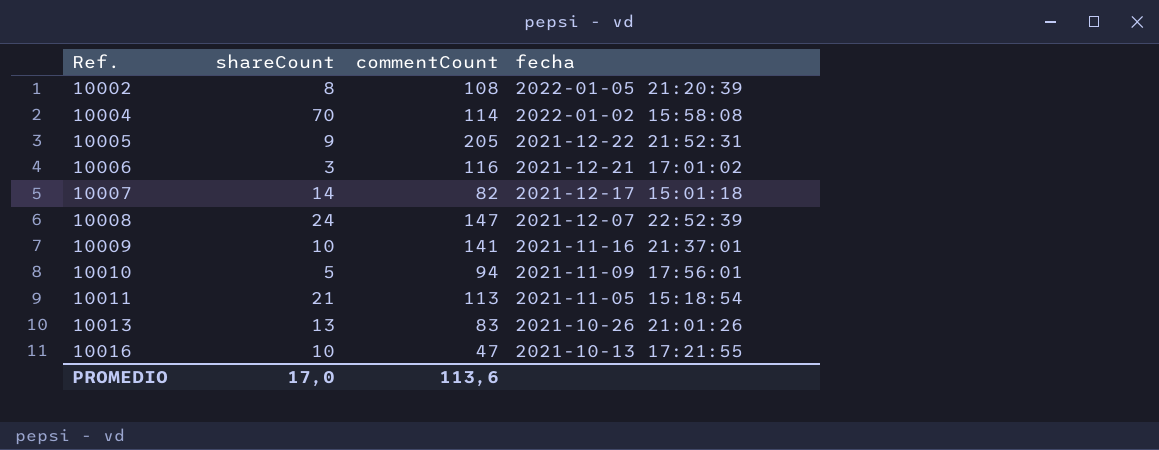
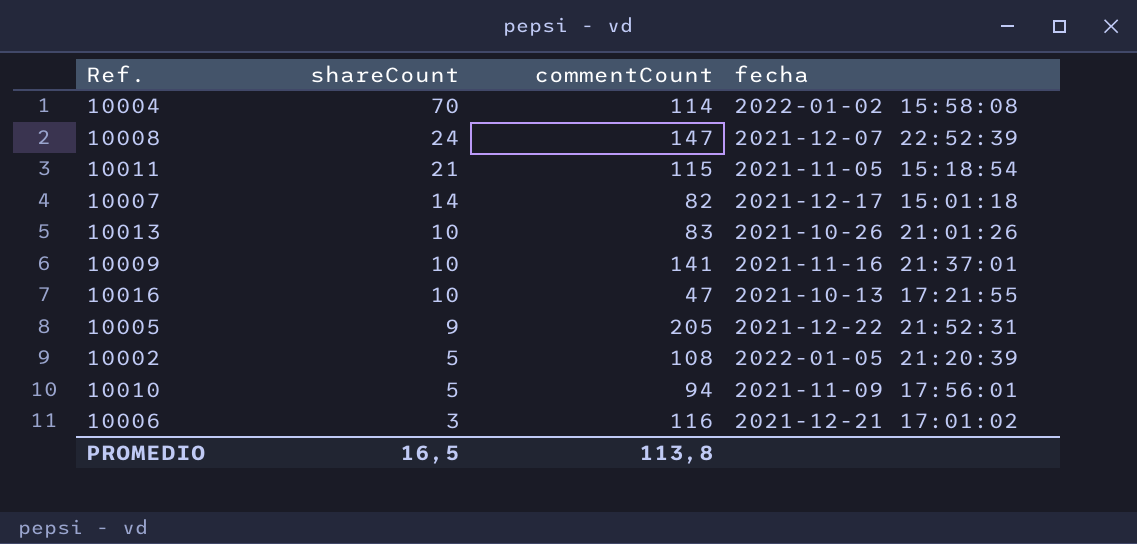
row order: Ref. ascending -> shareCount descending
10011 | commentCount: 113 -> 115
10013 | shareCount: 13 -> 10
10002 | shareCount: 8 -> 5
PROMEDIO | shareCount: 17,0 -> 16,5
PROMEDIO | commentCount: 113,6 -> 113,8

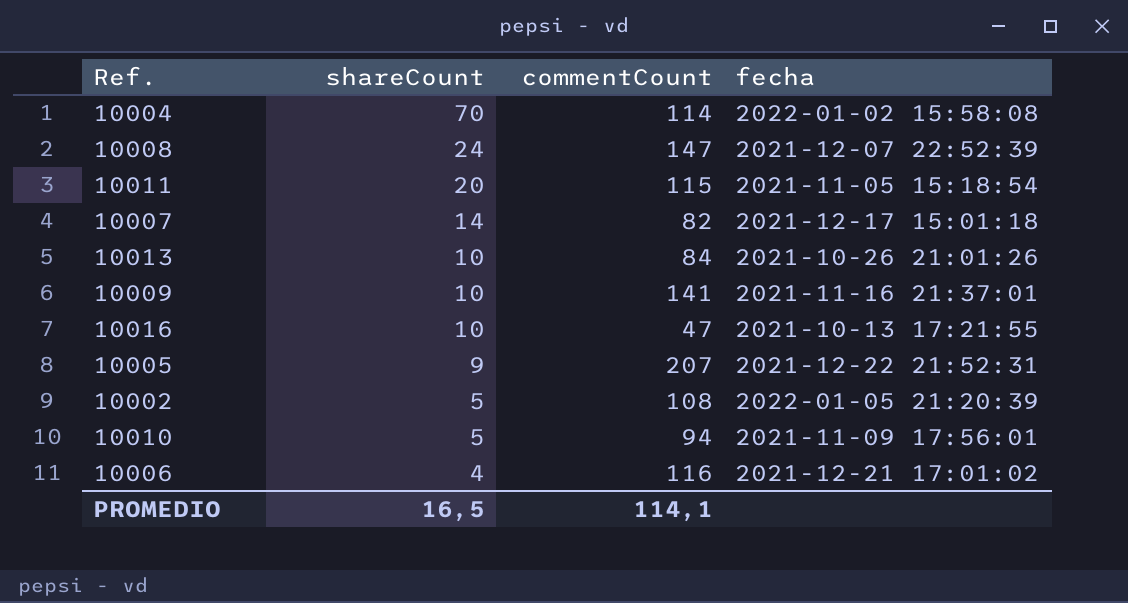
10011 | shareCount: 21 -> 20
10013 | commentCount: 83 -> 84
10005 | commentCount: 205 -> 207
10006 | shareCount: 3 -> 4
PROMEDIO | commentCount: 113,8 -> 114,1

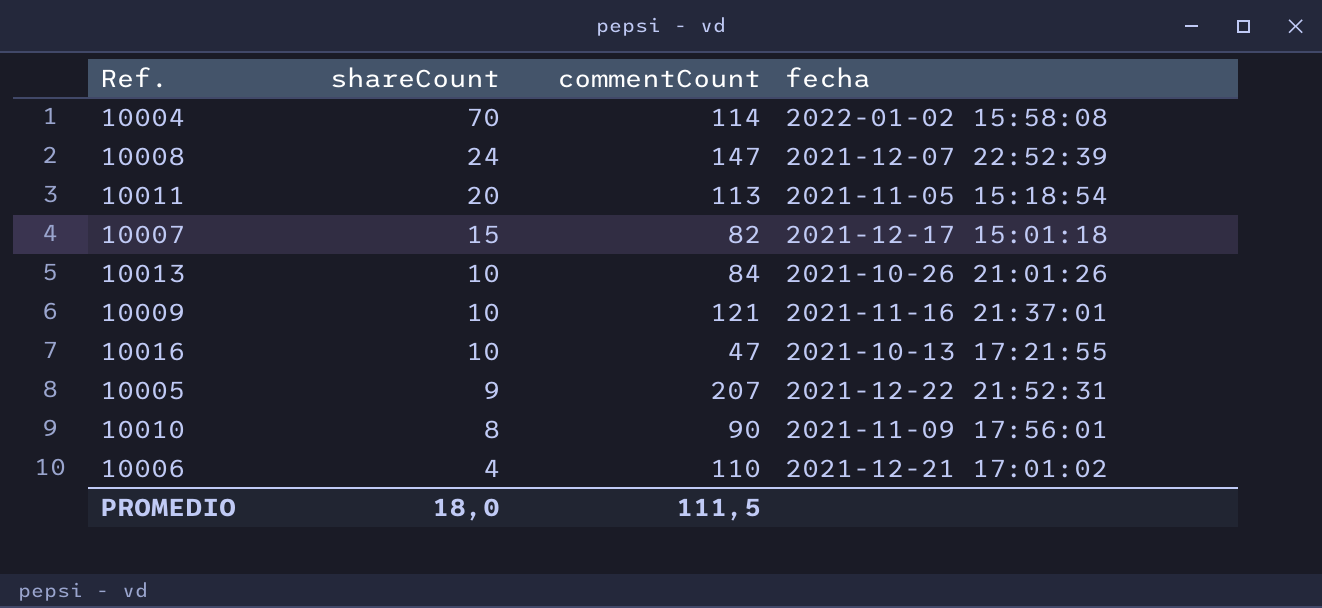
row 10002: 5 | 108 | 2022-01-05 21:20:39 -> none
10011 | commentCount: 115 -> 113
10007 | shareCount: 14 -> 15
10009 | commentCount: 141 -> 121
10010 | shareCount: 5 -> 8
10010 | commentCount: 94 -> 90
10006 | commentCount: 116 -> 110
PROMEDIO | shareCount: 16,5 -> 18,0
PROMEDIO | commentCount: 114,1 -> 111,5

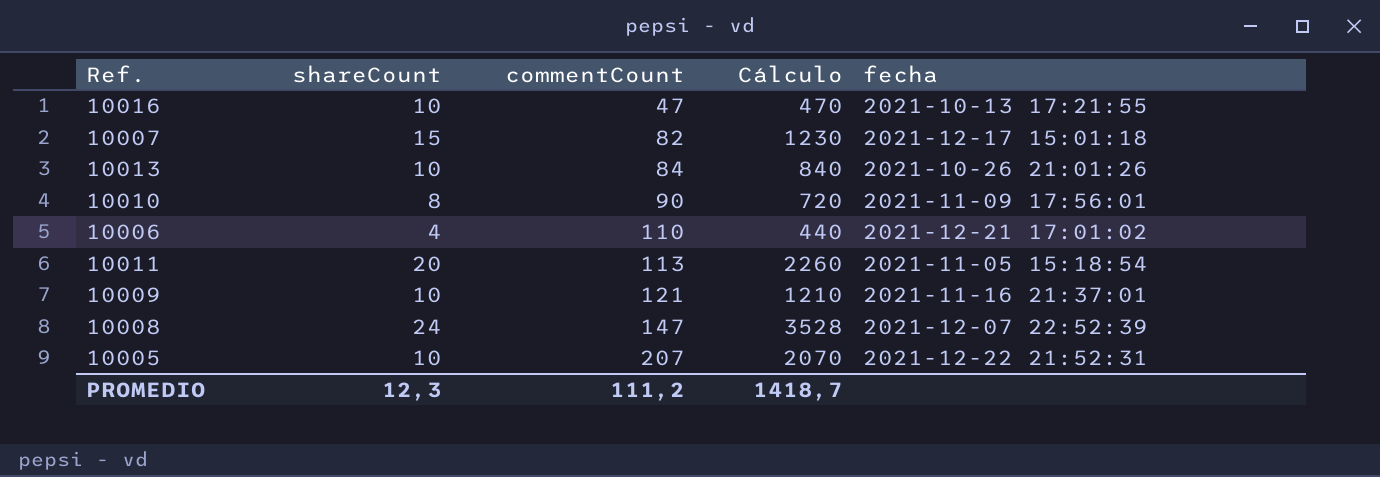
row order: shareCount descending -> commentCount ascending
column Cálculo | formula: none -> [shareCount] * [commentCount]
row 10004: 70 | 114 | 2022-01-02 15:58:08 -> none
10005 | shareCount: 9 -> 10
PROMEDIO | shareCount: 18,0 -> 12,3
PROMEDIO | commentCount: 111,5 -> 111,2

